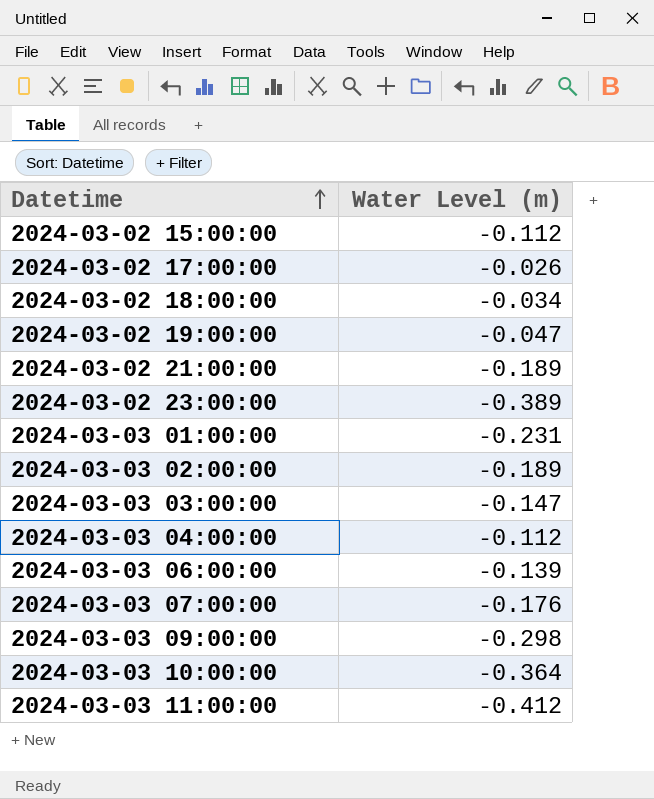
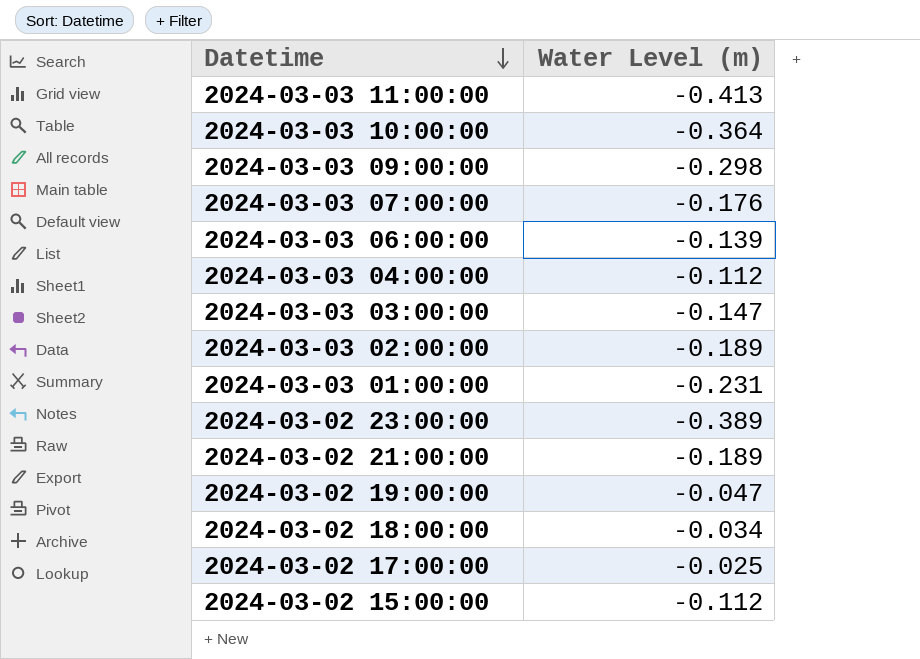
row order: Datetime ascending -> Datetime descending
2024-03-03 11:00:00 | Water Level (m): -0.412 -> -0.413
2024-03-02 17:00:00 | Water Level (m): -0.026 -> -0.025

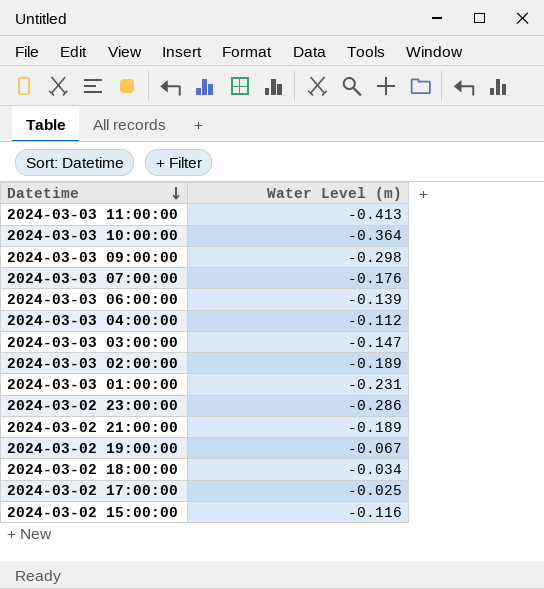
2024-03-02 23:00:00 | Water Level (m): -0.389 -> -0.286
2024-03-02 19:00:00 | Water Level (m): -0.047 -> -0.067
2024-03-02 15:00:00 | Water Level (m): -0.112 -> -0.116

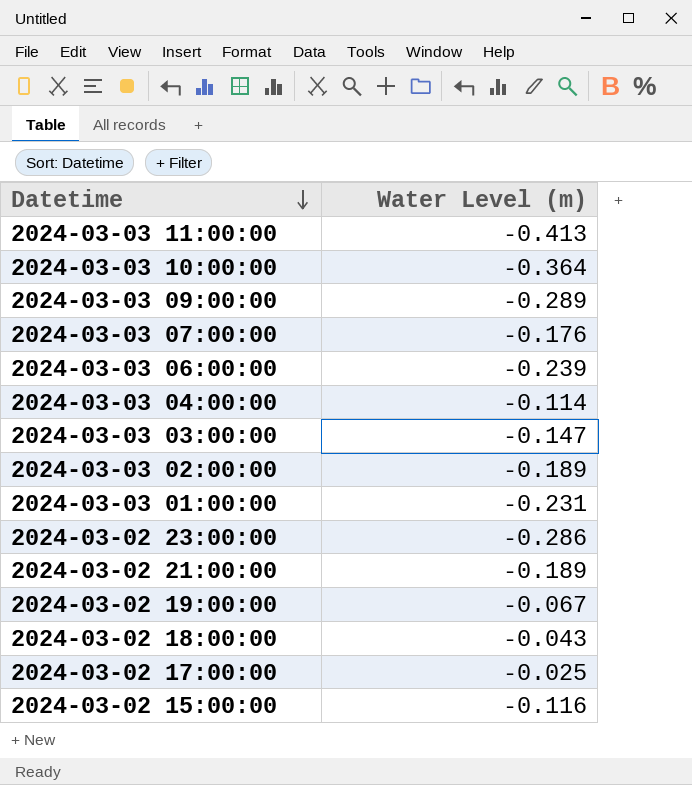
2024-03-03 09:00:00 | Water Level (m): -0.298 -> -0.289
2024-03-03 06:00:00 | Water Level (m): -0.139 -> -0.239
2024-03-03 04:00:00 | Water Level (m): -0.112 -> -0.114
2024-03-02 18:00:00 | Water Level (m): -0.034 -> -0.043

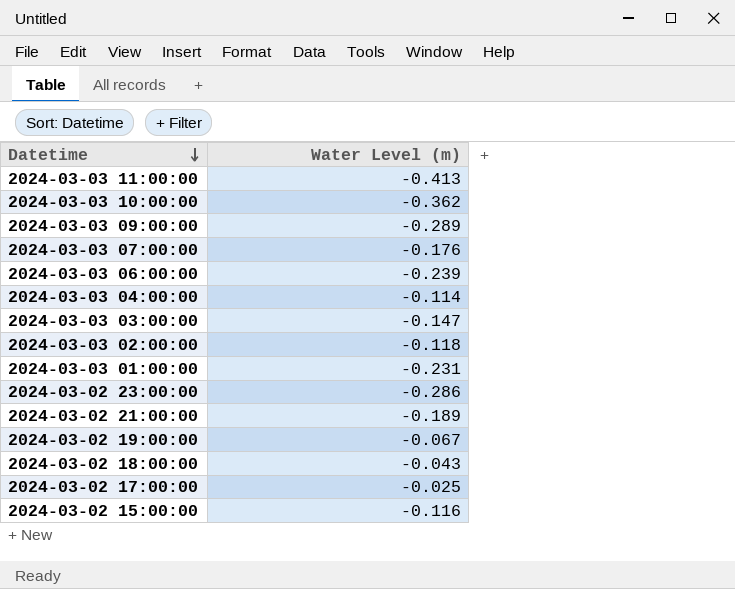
2024-03-03 10:00:00 | Water Level (m): -0.364 -> -0.362
2024-03-03 02:00:00 | Water Level (m): -0.189 -> -0.118

